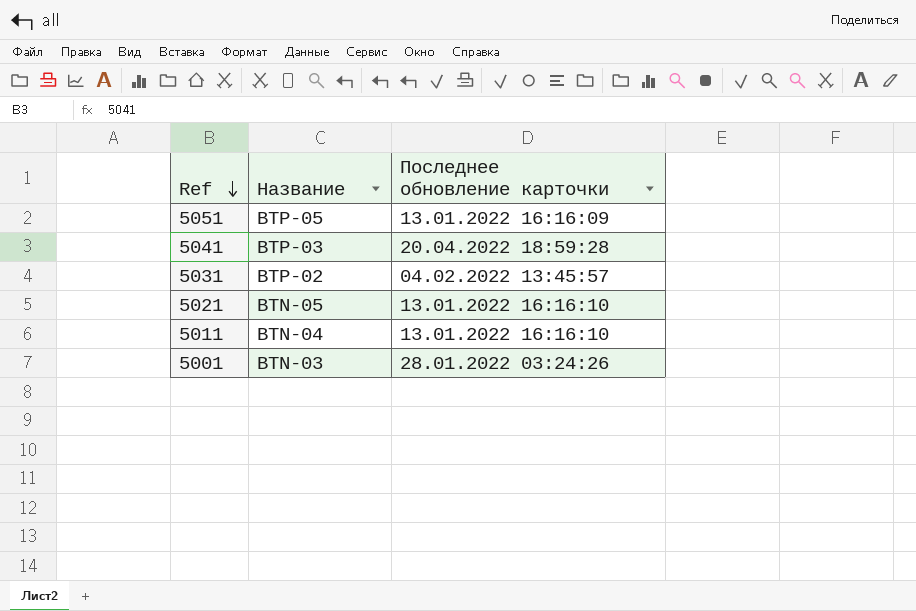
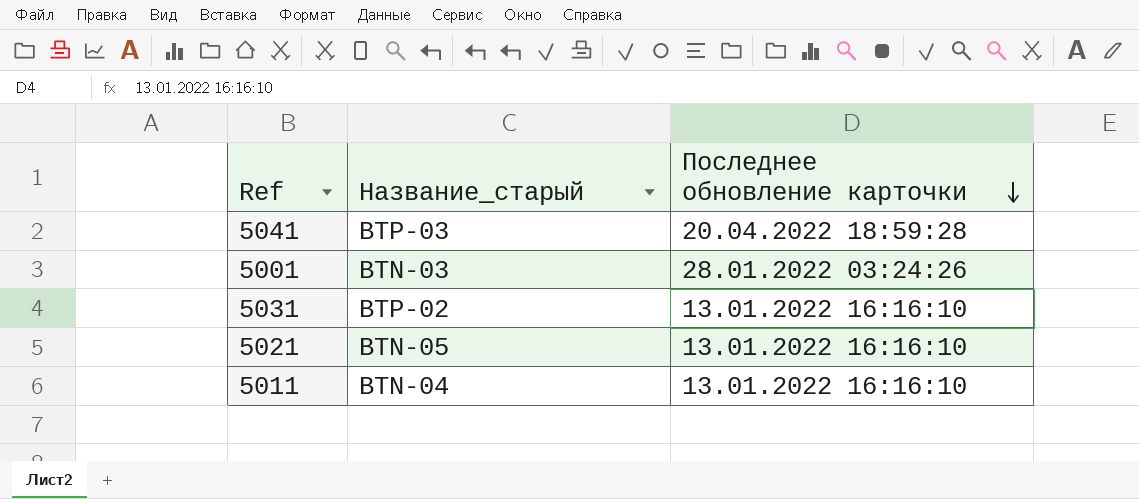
row order: Ref descending -> Последнее обновление карточки descending
column name: Название -> Название_старый
row 5051: BTP-05 | 13.01.2022 16:16:09 -> none
5031 | Последнее обновление карточки: 04.02.2022 13:45:57 -> 13.01.2022 16:16:10

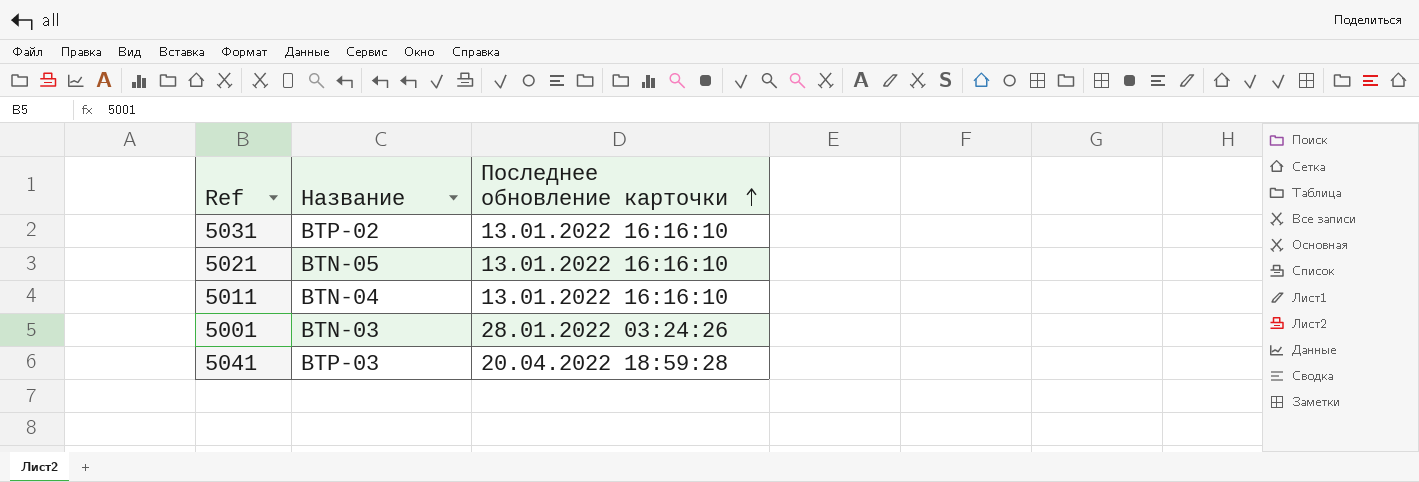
row order: Последнее обновление карточки descending -> Последнее обновление карточки ascending
column name: Название_старый -> Название

